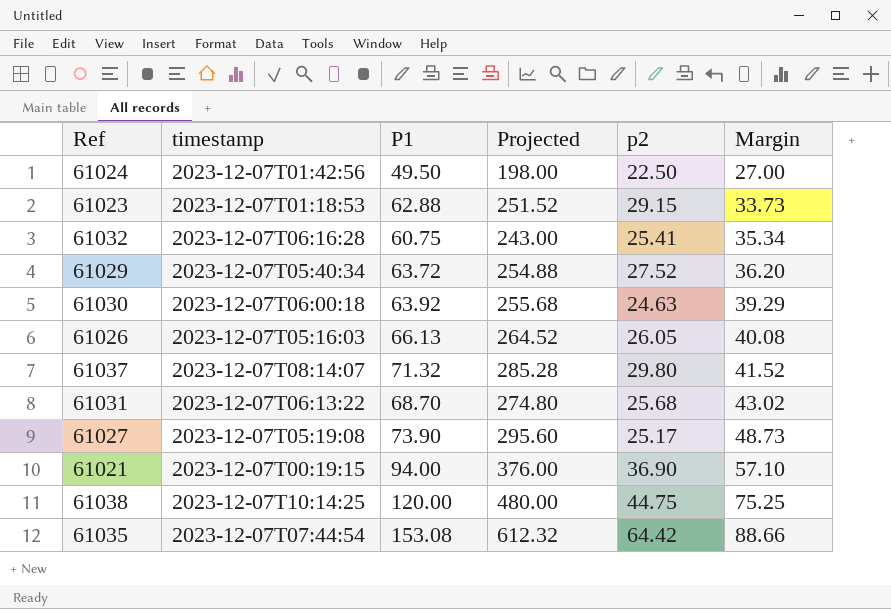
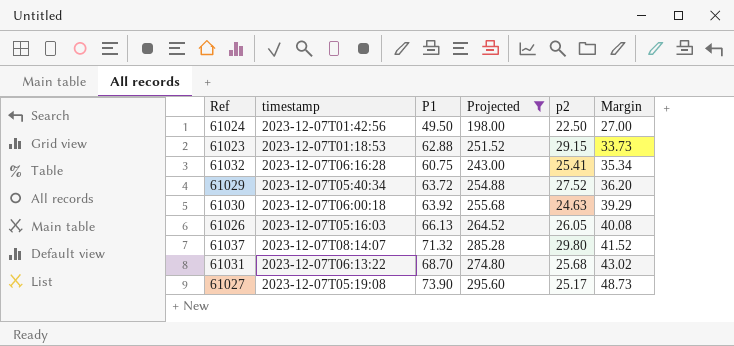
filter: none -> Projected <= 295.60

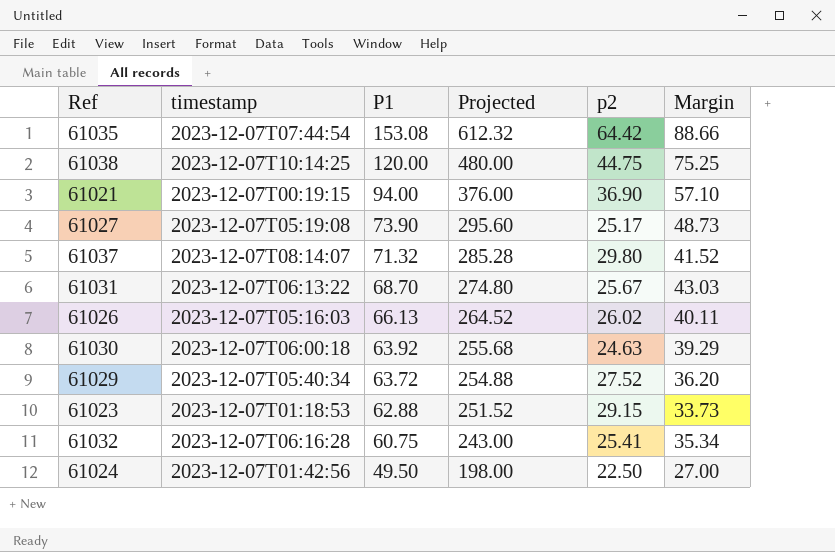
filter: Projected <= 295.60 -> none
row order: Margin ascending -> P1 descending
61031 | p2: 25.68 -> 25.67
61031 | Margin: 43.02 -> 43.03
61026 | p2: 26.05 -> 26.02
61026 | Margin: 40.08 -> 40.11

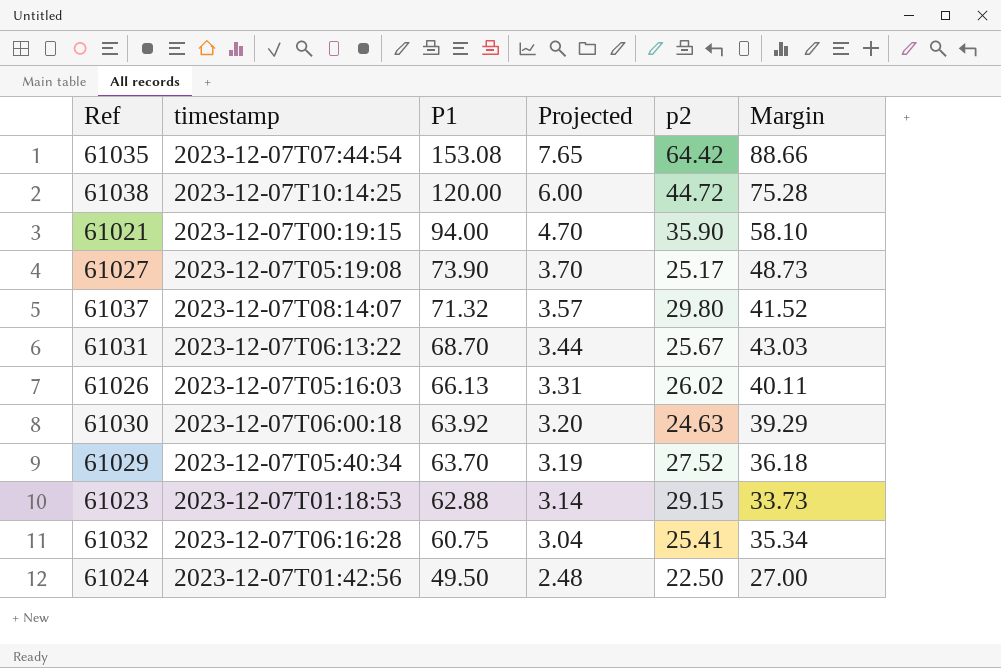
column Projected | formula: [P1] * 4 -> [P1] * 0.05
61038 | p2: 44.75 -> 44.72
61038 | Margin: 75.25 -> 75.28
61021 | p2: 36.90 -> 35.90
61021 | Margin: 57.10 -> 58.10
61029 | P1: 63.72 -> 63.70
61029 | Margin: 36.20 -> 36.18

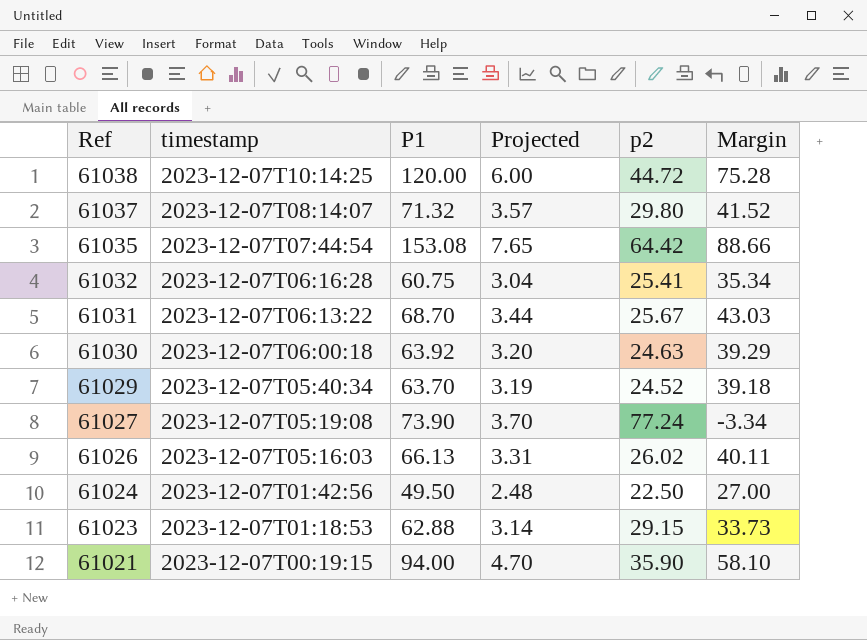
row order: P1 descending -> Ref descending
61029 | p2: 27.52 -> 24.52
61029 | Margin: 36.18 -> 39.18
61027 | p2: 25.17 -> 77.24
61027 | Margin: 48.73 -> -3.34

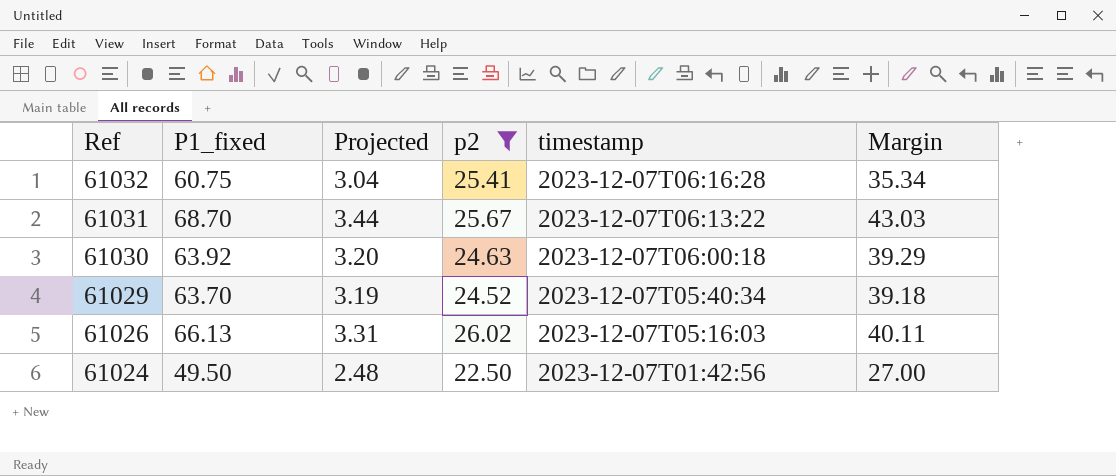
filter: none -> p2 <= 26.02
column name: P1 -> P1_fixed
column timestamp | position: 2 -> 5

